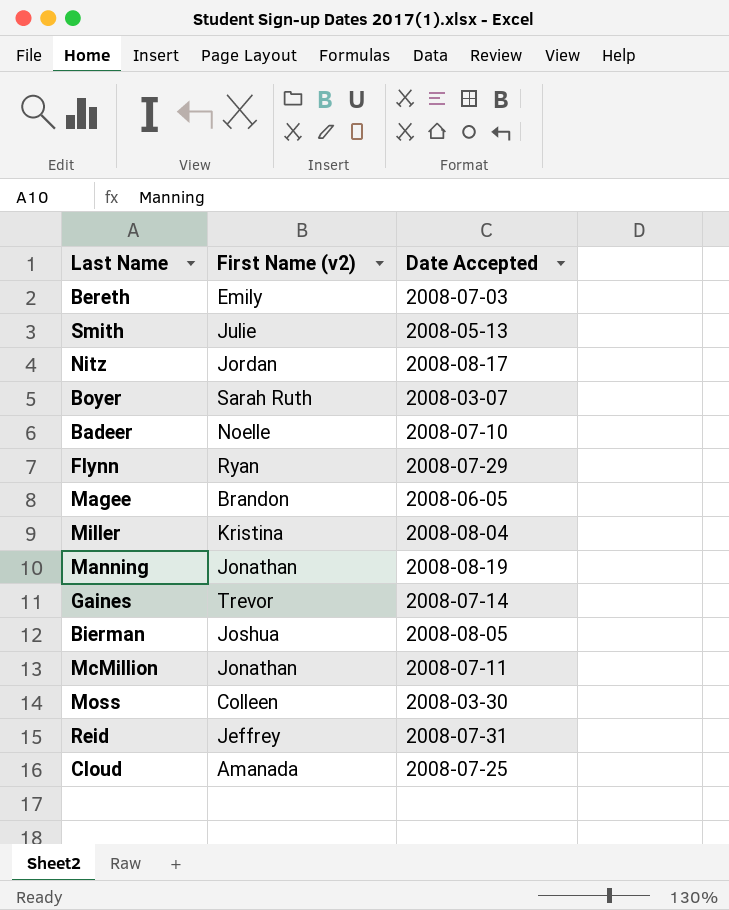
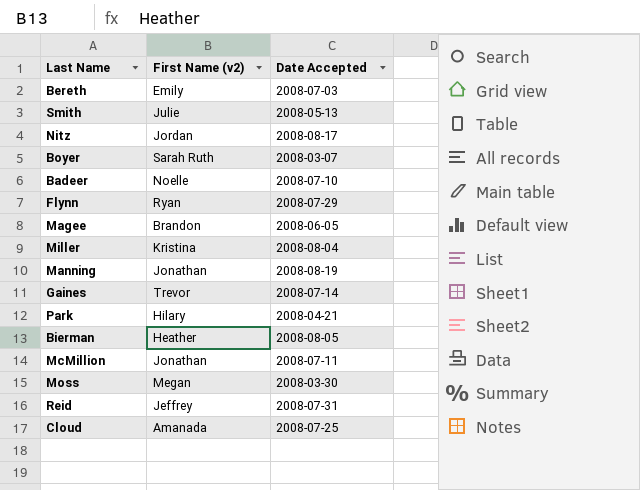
row Park: none -> Hilary | 2008-04-21
Bierman | First Name (v2): Joshua -> Heather
Moss | First Name (v2): Colleen -> Megan

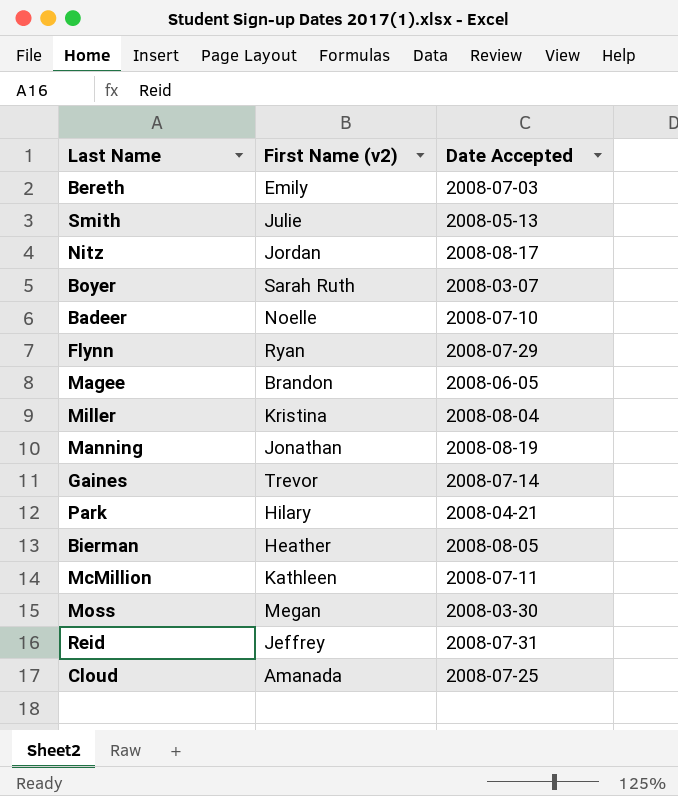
McMillion | First Name (v2): Jonathan -> Kathleen

